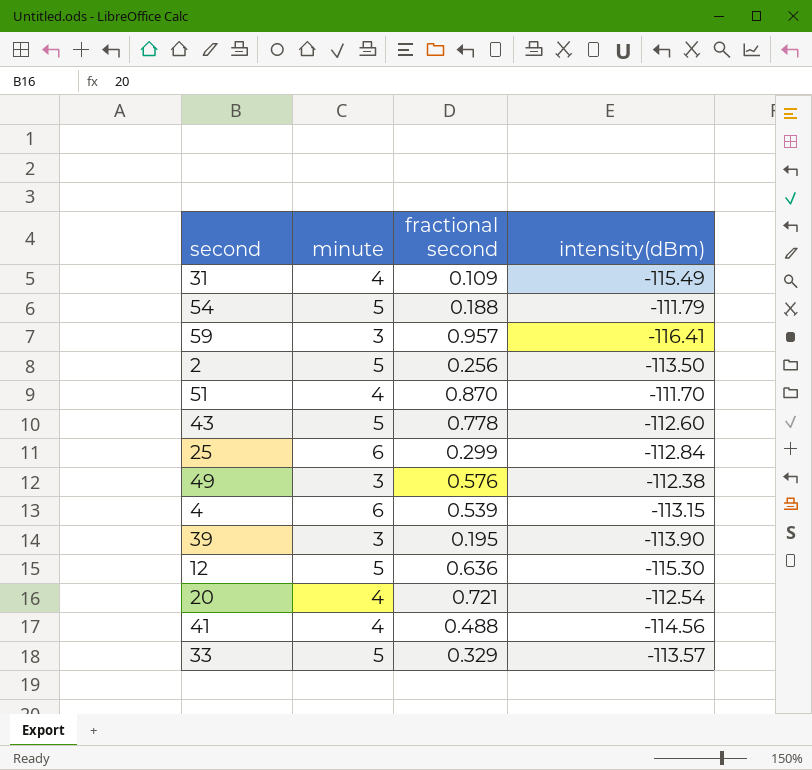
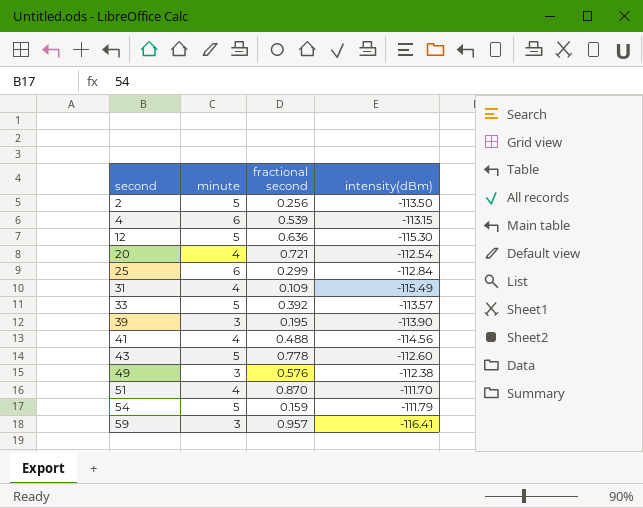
row order: none -> second ascending
33 | fractional second: 0.329 -> 0.392
54 | fractional second: 0.188 -> 0.159

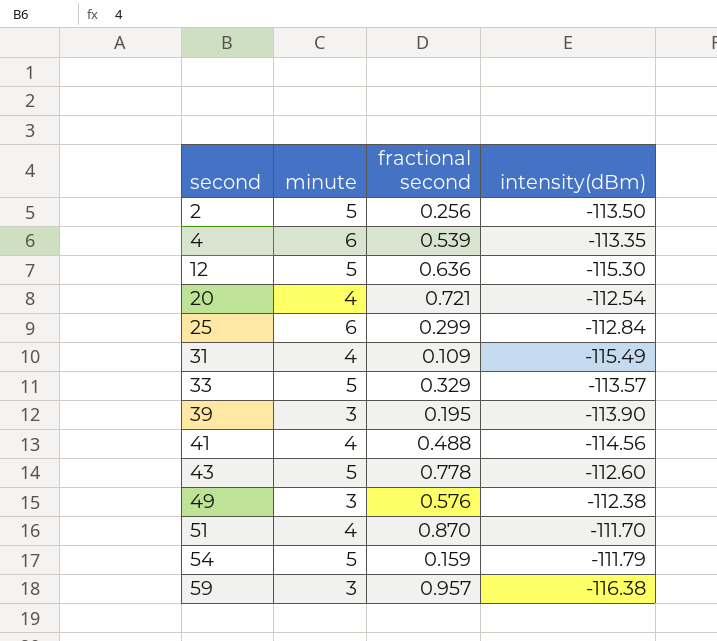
4 | intensity(dBm): -113.15 -> -113.35
33 | fractional second: 0.392 -> 0.329
59 | intensity(dBm): -116.41 -> -116.38

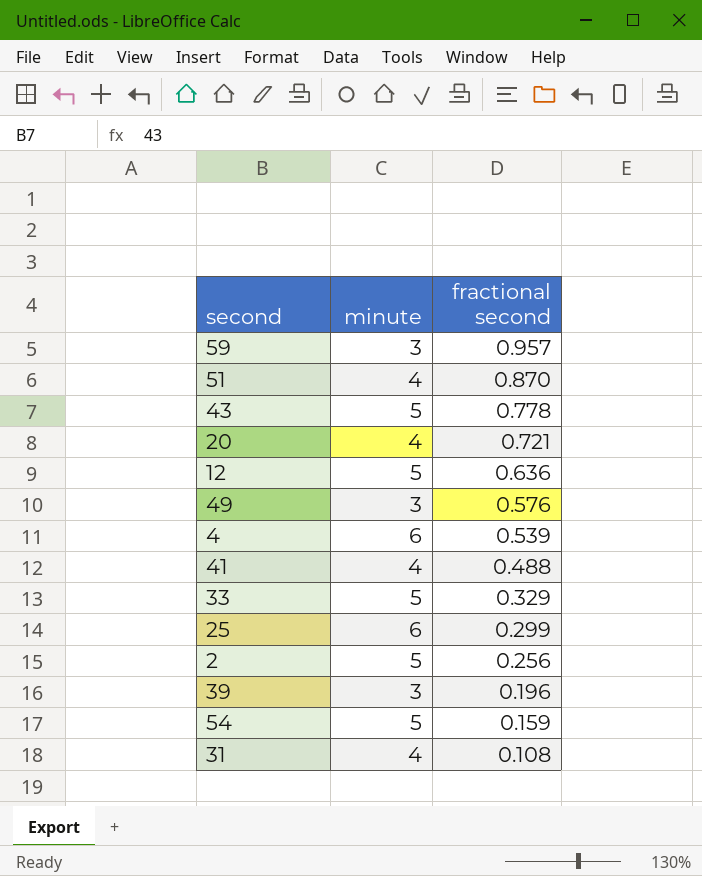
row order: second ascending -> fractional second descending
column intensity(dBm) | position: 4 -> none
39 | fractional second: 0.195 -> 0.196
31 | fractional second: 0.109 -> 0.108

